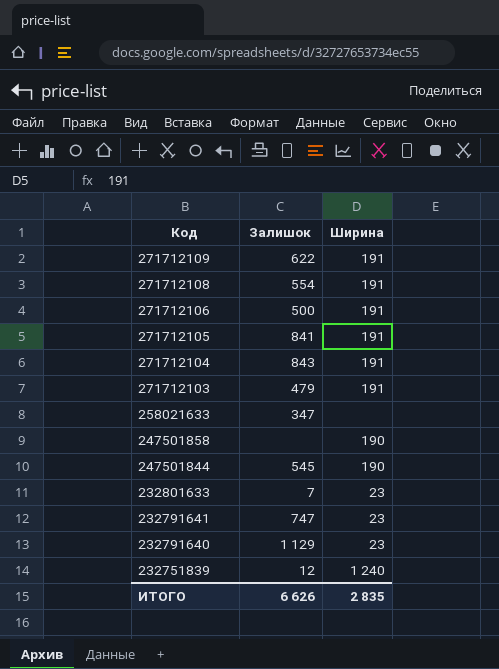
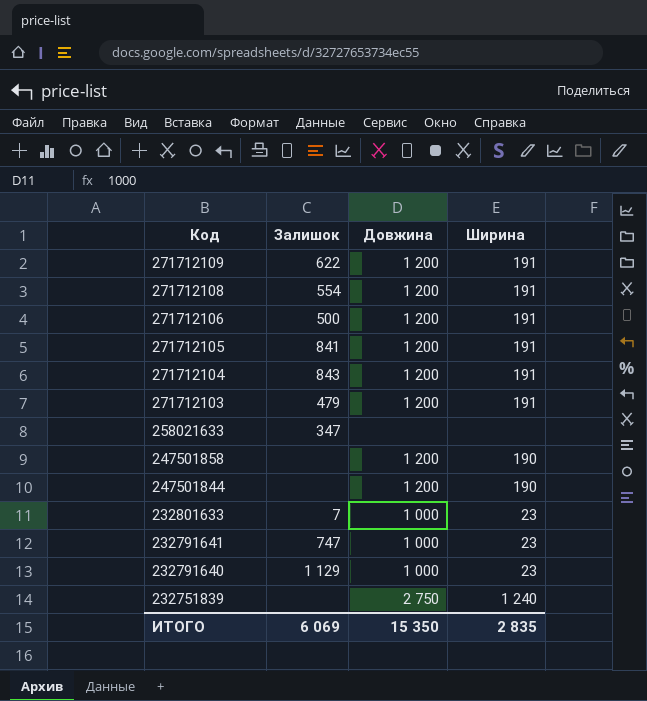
column Довжина | position: none -> 3
247501844 | Залишок: 545 -> none
232751839 | Залишок: 12 -> none
ИТОГО | Залишок: 6 626 -> 6 069

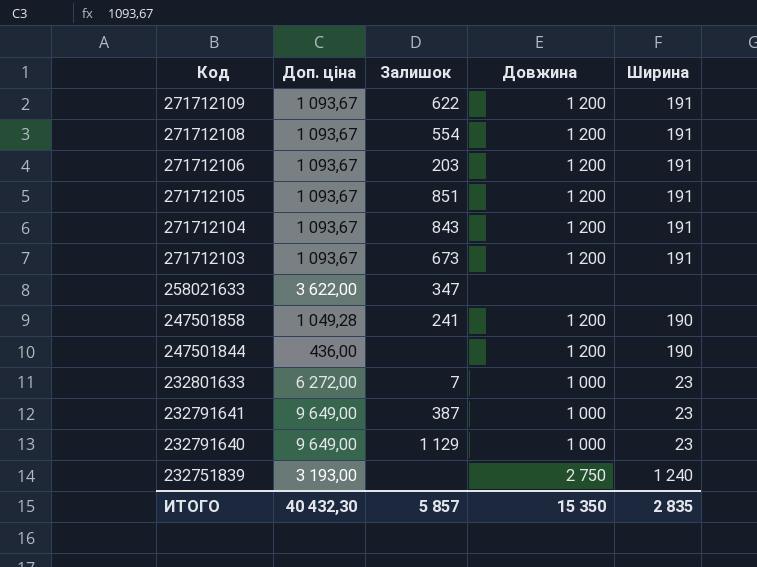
column Доп. ціна | position: none -> 2
271712106 | Залишок: 500 -> 203
271712105 | Залишок: 841 -> 851
271712103 | Залишок: 479 -> 673
247501858 | Залишок: none -> 241
232791641 | Залишок: 747 -> 387
ИТОГО | Залишок: 6 069 -> 5 857

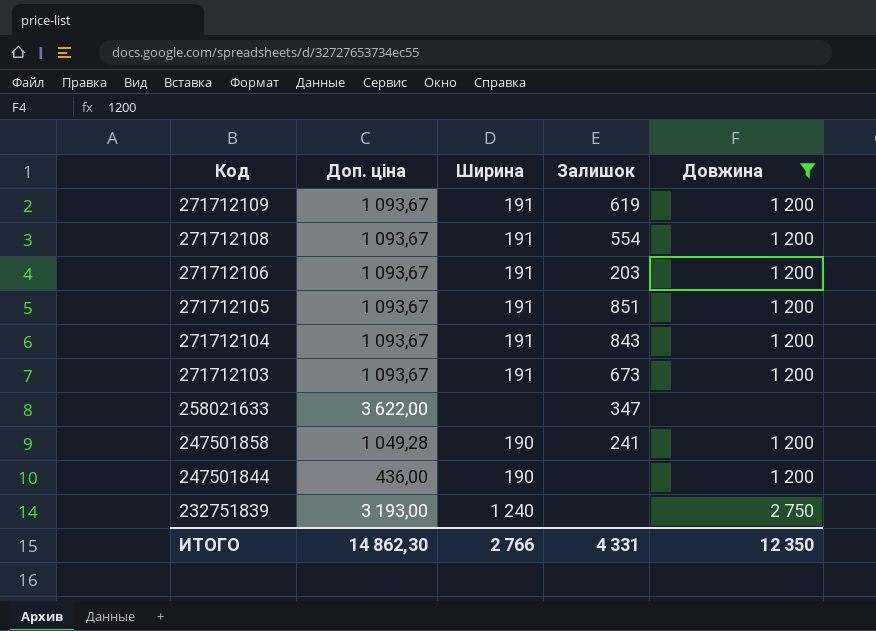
filter: none -> Довжина != 1 000
column Ширина | position: 5 -> 3
271712109 | Залишок: 622 -> 619
ИТОГО | Доп. ціна: 40 432,30 -> 14 862,30
ИТОГО | Ширина: 2 835 -> 2 766
ИТОГО | Залишок: 5 857 -> 4 331
ИТОГО | Довжина: 15 350 -> 12 350

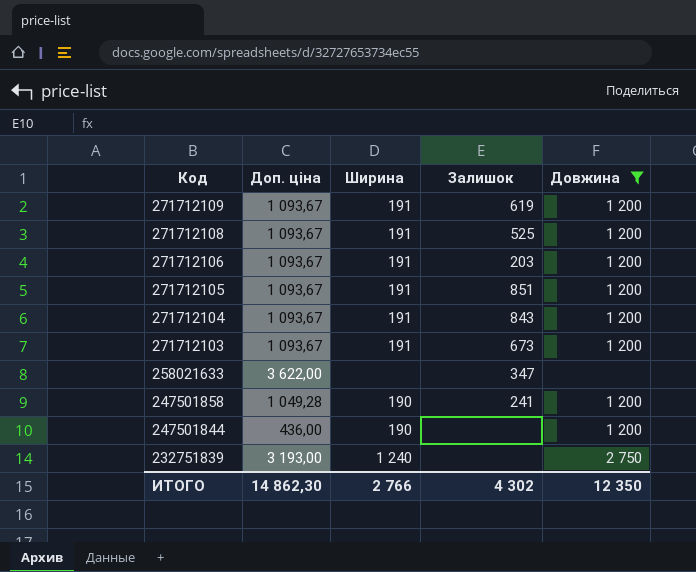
271712108 | Залишок: 554 -> 525
ИТОГО | Залишок: 4 331 -> 4 302

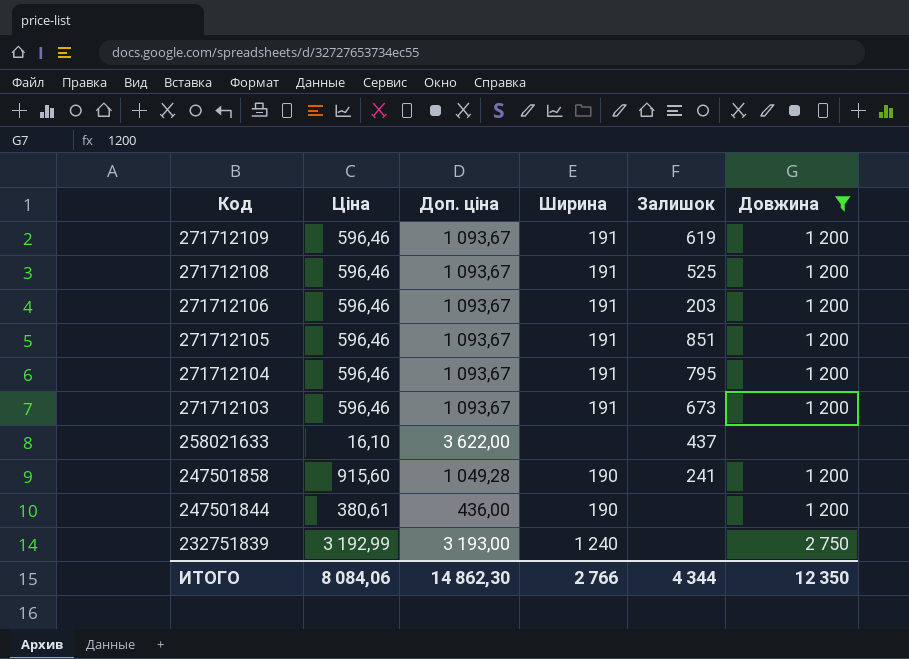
column Ціна | position: none -> 2
271712104 | Залишок: 843 -> 795
258021633 | Залишок: 347 -> 437
ИТОГО | Залишок: 4 302 -> 4 344

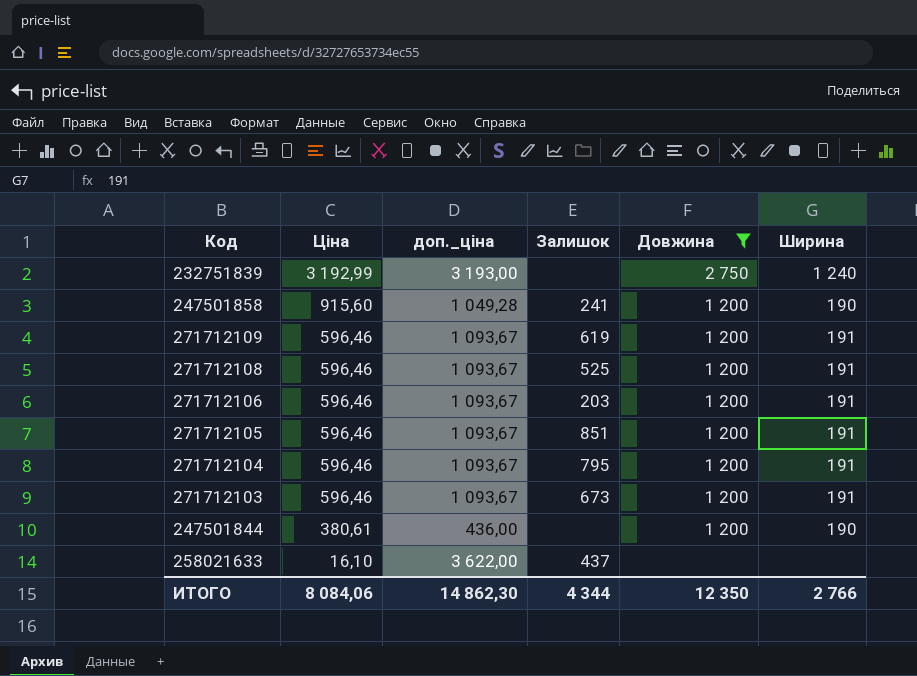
row order: Код descending -> Ціна descending
column name: Доп. ціна -> доп._ціна
column Ширина | position: 4 -> 6

